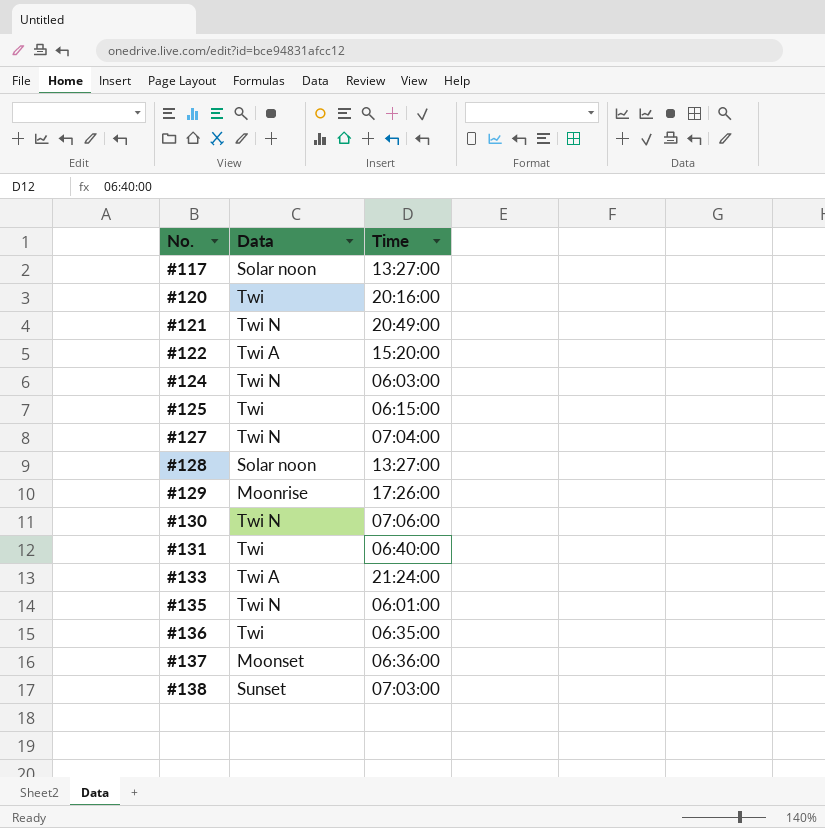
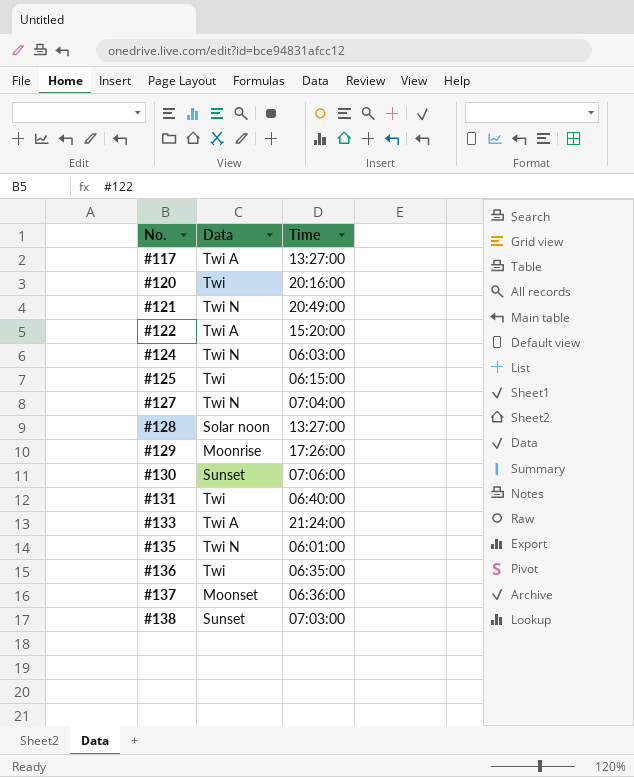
#117 | Data: Solar noon -> Twi A
#130 | Data: Twi N -> Sunset

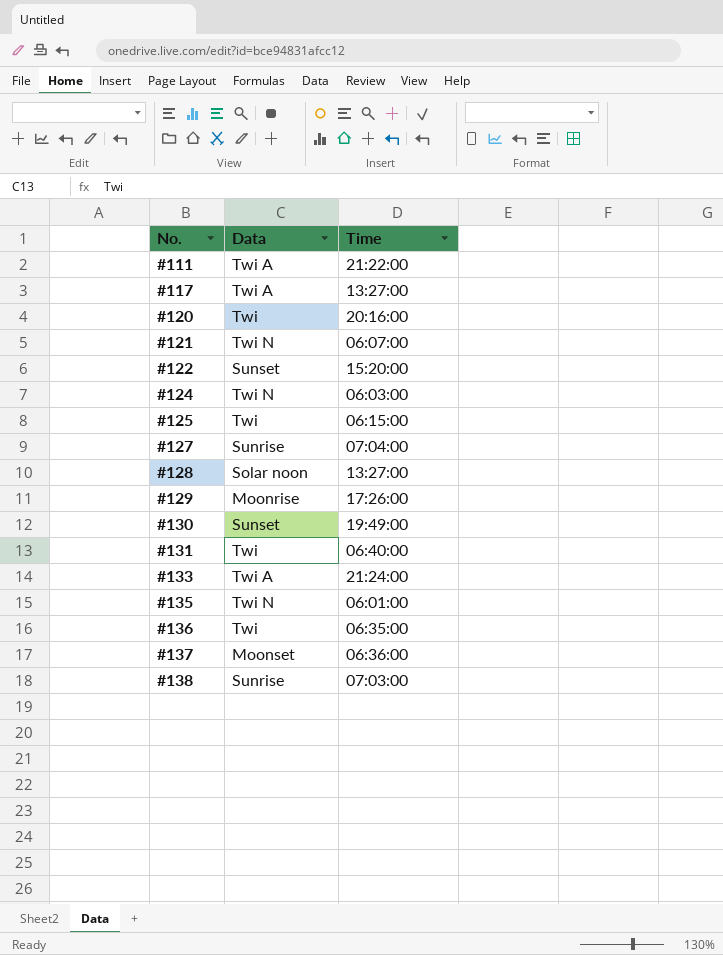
row #111: none -> Twi A | 21:22:00
#121 | Time: 20:49:00 -> 06:07:00
#122 | Data: Twi A -> Sunset
#127 | Data: Twi N -> Sunrise
#130 | Time: 07:06:00 -> 19:49:00
#138 | Data: Sunset -> Sunrise

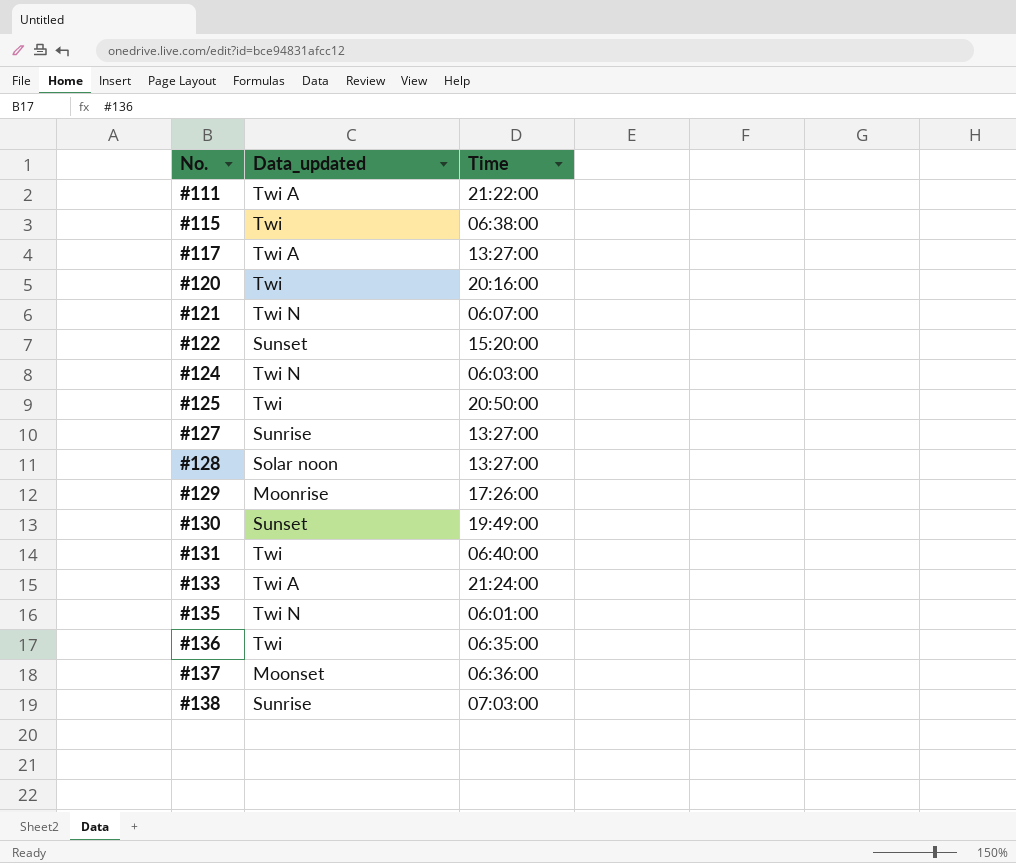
column name: Data -> Data_updated
row #115: none -> Twi | 06:38:00
#125 | Time: 06:15:00 -> 20:50:00
#127 | Time: 07:04:00 -> 13:27:00

